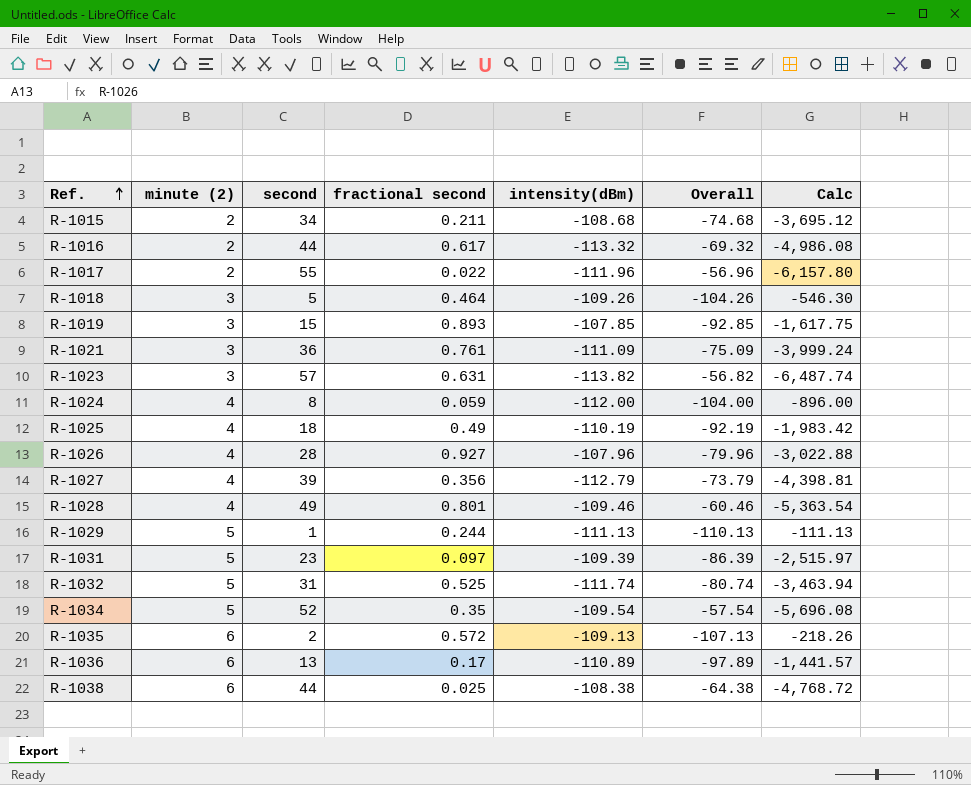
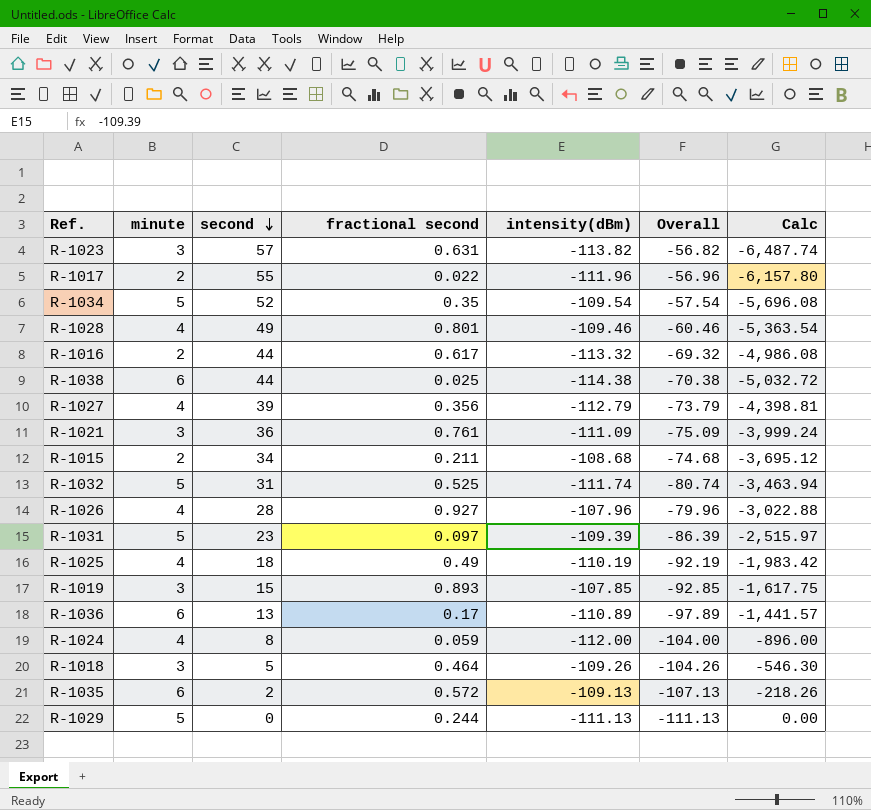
row order: Ref. ascending -> second descending
column name: minute (2) -> minute
R-1038 | intensity(dBm): -108.38 -> -114.38
R-1038 | Overall: -64.38 -> -70.38
R-1038 | Calc: -4,768.72 -> -5,032.72
R-1029 | second: 1 -> 0
R-1029 | Overall: -110.13 -> -111.13
R-1029 | Calc: -111.13 -> 0.00

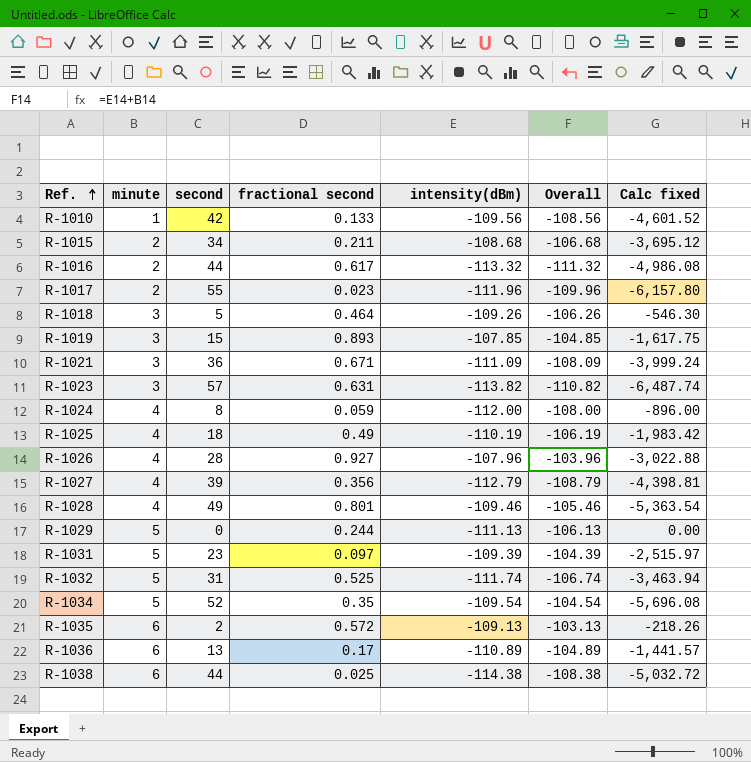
row order: second descending -> Ref. ascending
column Overall | formula: [second] + [intensity(dBm)] -> [minute] + [intensity(dBm)]
column name: Calc -> Calc fixed
row R-1010: none -> 1 | 42 | 0.133 | -109.56 | -108.56 | -4,601.52
R-1017 | fractional second: 0.022 -> 0.023
R-1021 | fractional second: 0.761 -> 0.671

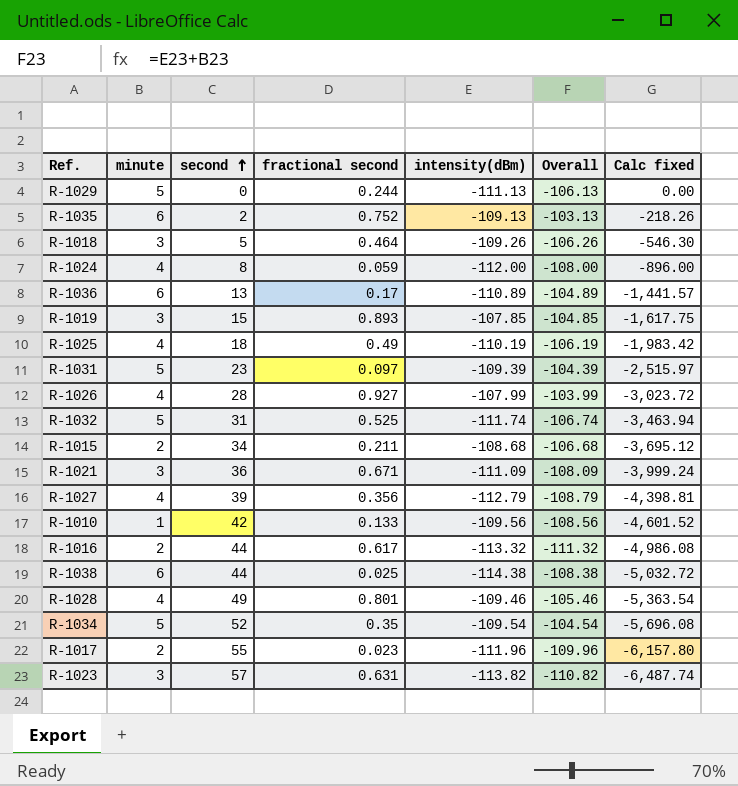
row order: Ref. ascending -> second ascending
R-1035 | fractional second: 0.572 -> 0.752
R-1026 | intensity(dBm): -107.96 -> -107.99
R-1026 | Overall: -103.96 -> -103.99
R-1026 | Calc fixed: -3,022.88 -> -3,023.72

